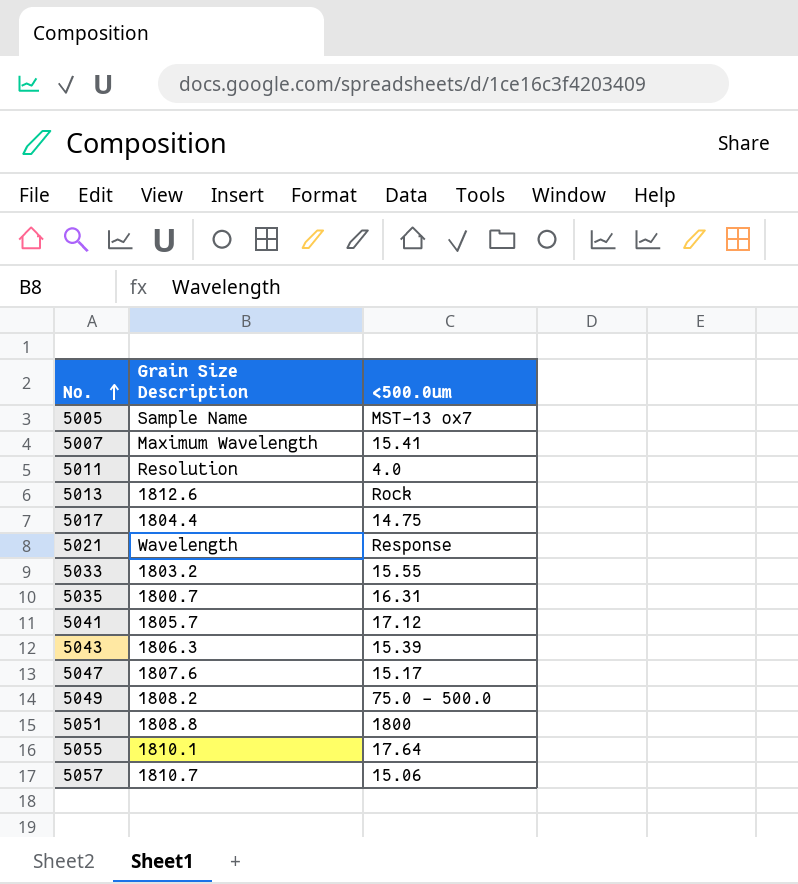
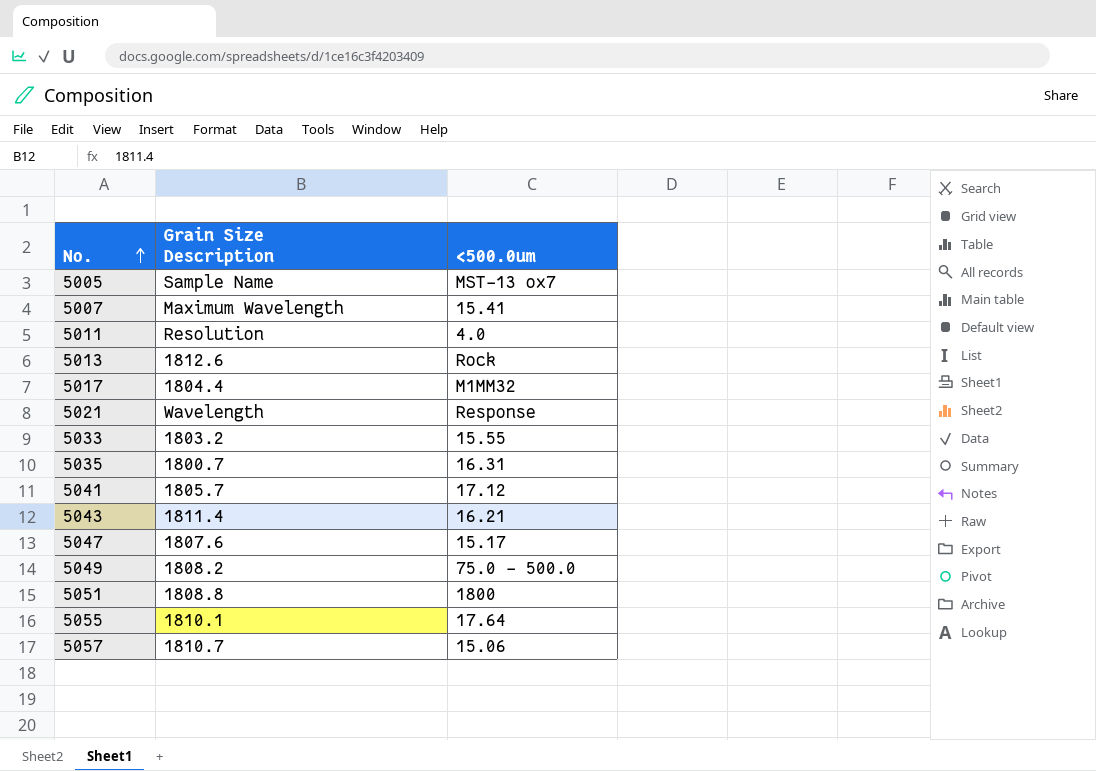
5017 | <500.0um: 14.75 -> M1MM32
5043 | Grain Size Description: 1806.3 -> 1811.4
5043 | <500.0um: 15.39 -> 16.21

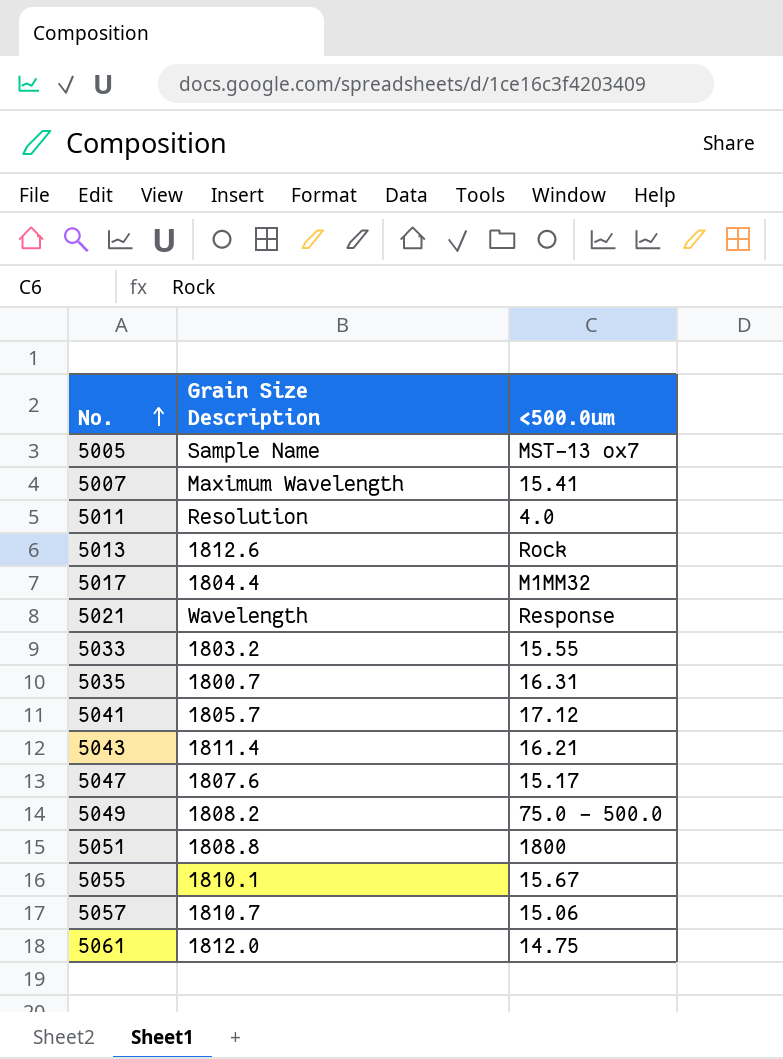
5055 | <500.0um: 17.64 -> 15.67
row 5061: none -> 1812.0 | 14.75

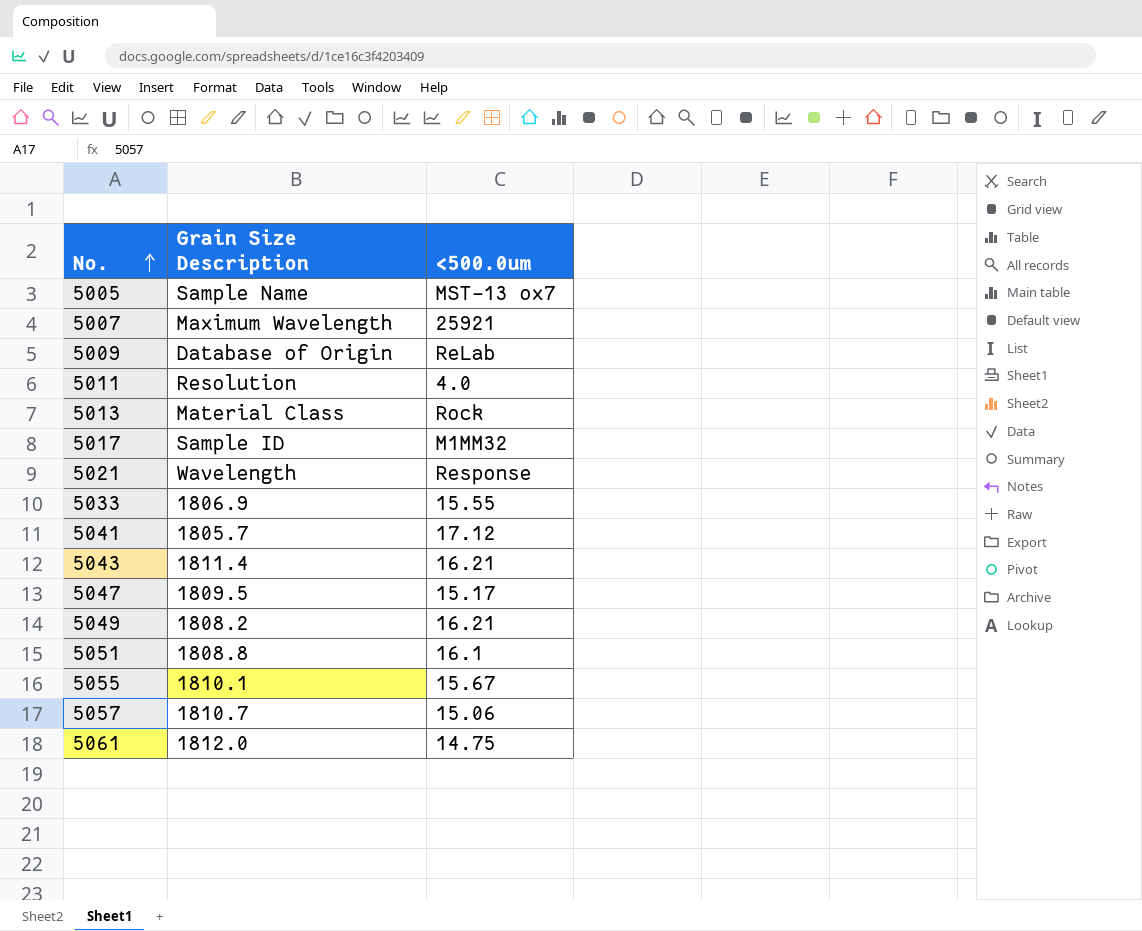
row 5035: 1800.7 | 16.31 -> none
5007 | <500.0um: 15.41 -> 25921
row 5009: none -> Database of Origin | ReLab
5013 | Grain Size Description: 1812.6 -> Material Class
5017 | Grain Size Description: 1804.4 -> Sample ID
5033 | Grain Size Description: 1803.2 -> 1806.9
5047 | Grain Size Description: 1807.6 -> 1809.5
5049 | <500.0um: 75.0 - 500.0 -> 16.21
5051 | <500.0um: 1800 -> 16.1

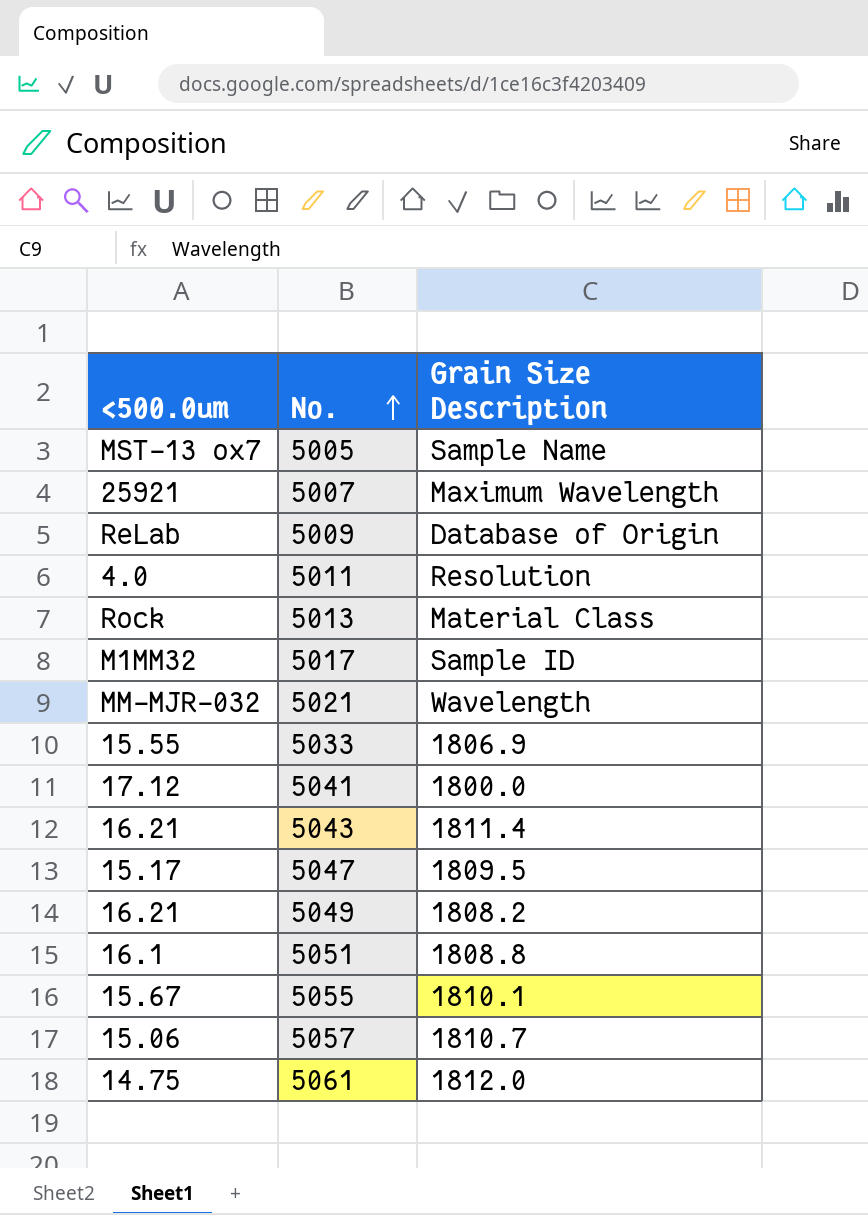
column <500.0um | position: 3 -> 1
5021 | <500.0um: Response -> MM-MJR-032
5041 | Grain Size Description: 1805.7 -> 1800.0

